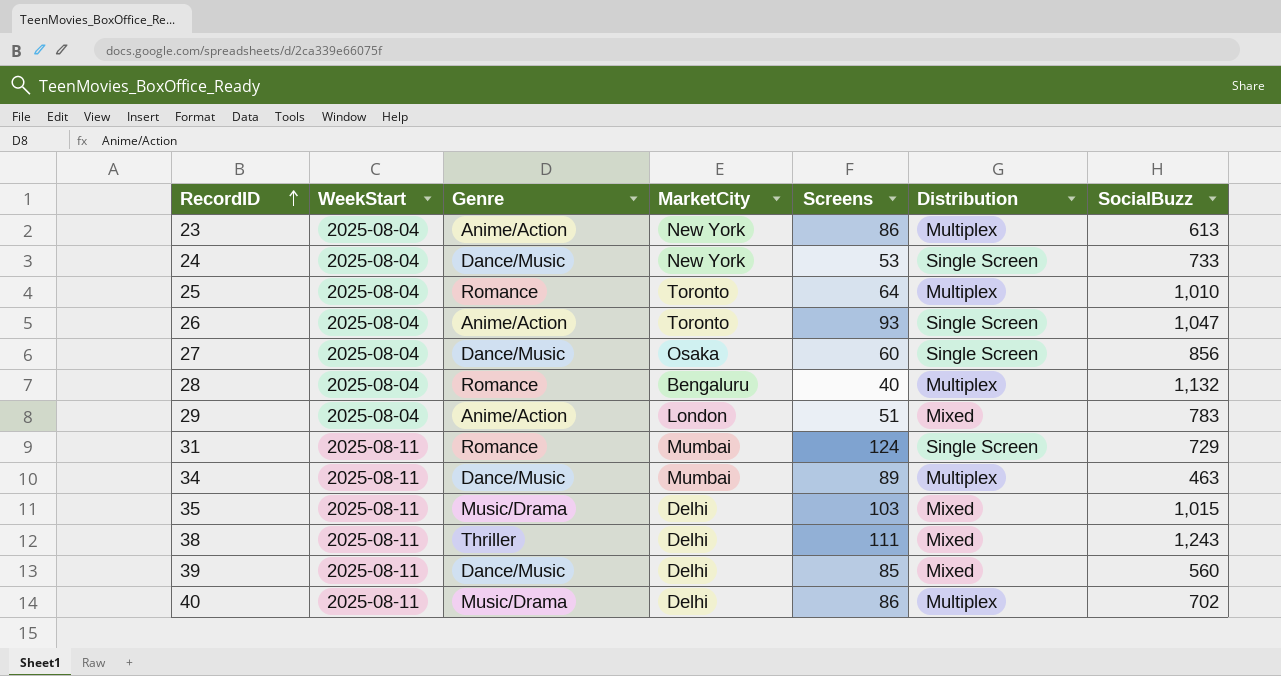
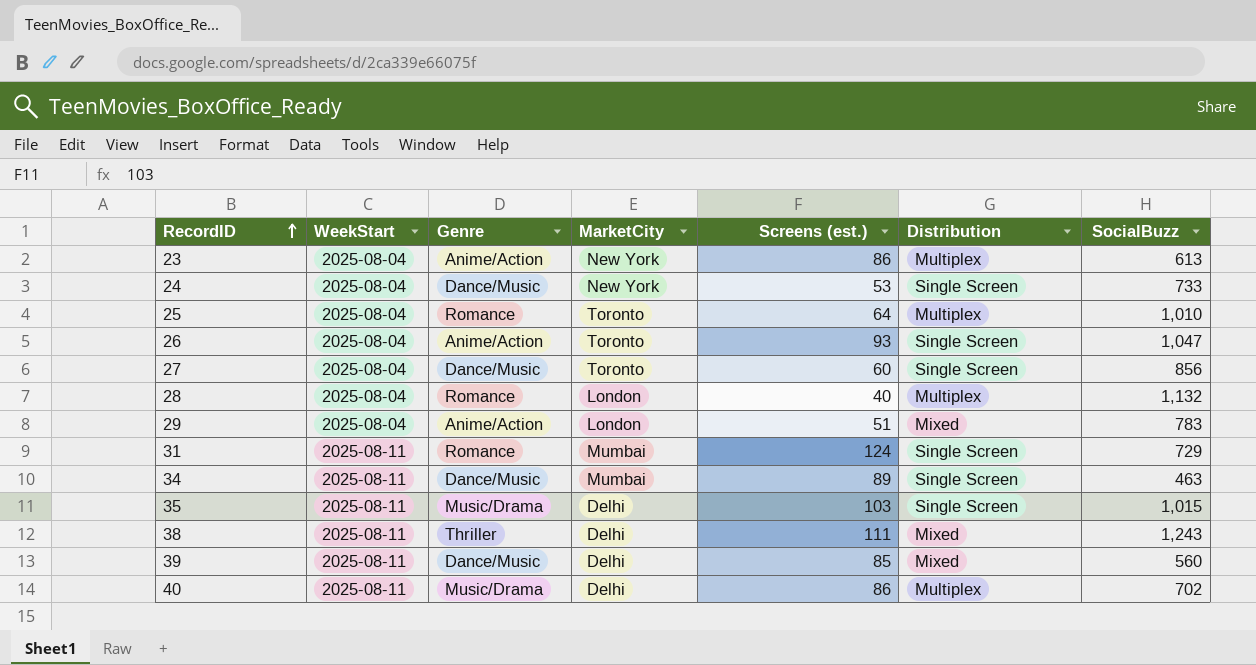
column name: Screens -> Screens (est.)
27 | MarketCity: Osaka -> Toronto
28 | MarketCity: Bengaluru -> London
34 | Distribution: Multiplex -> Single Screen
35 | Distribution: Mixed -> Single Screen

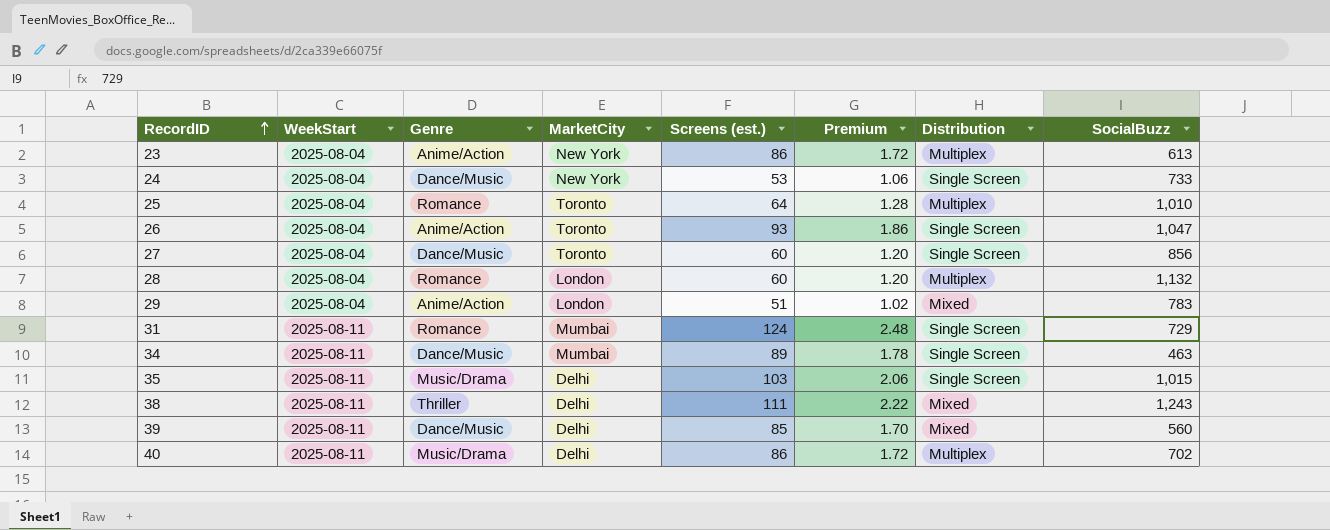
column Premium | formula: none -> [Screens (est.)] * 0.02
28 | Screens (est.): 40 -> 60

